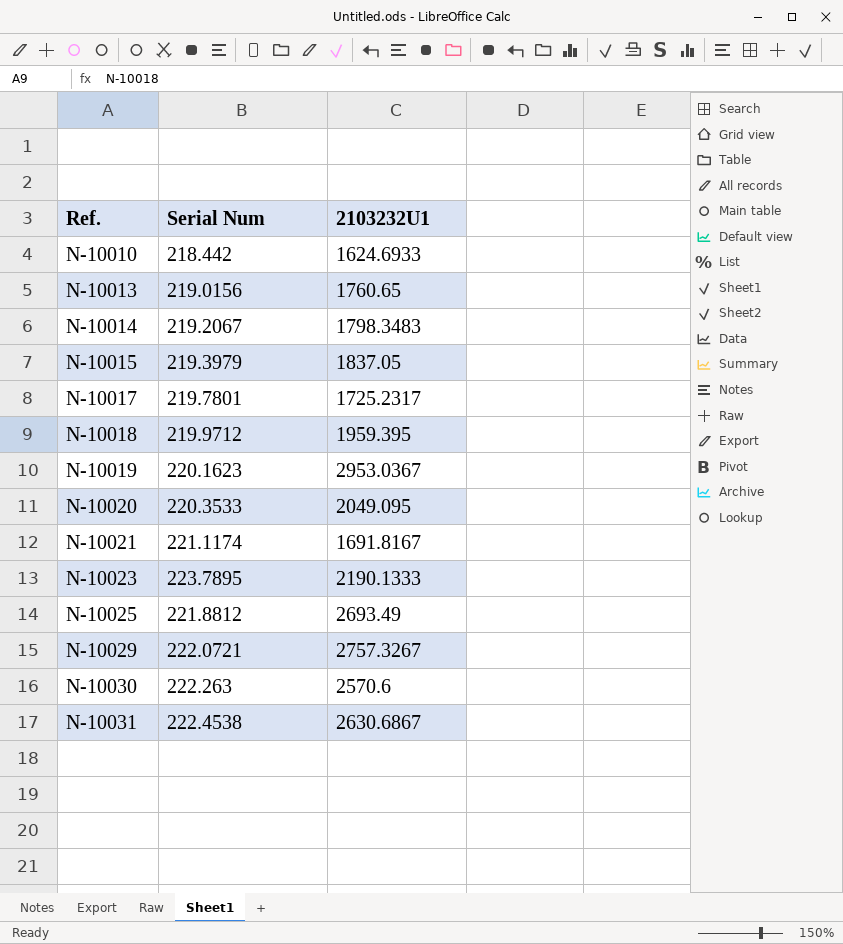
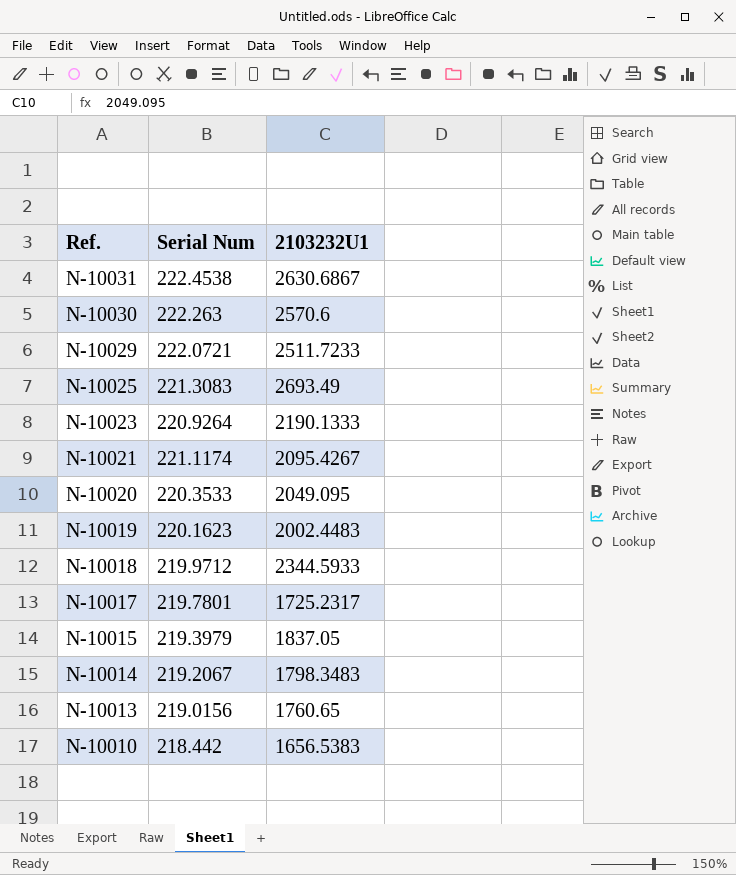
row order: Ref. ascending -> Ref. descending
N-10029 | 2103232U1: 2757.3267 -> 2511.7233
N-10025 | Serial Num: 221.8812 -> 221.3083
N-10023 | Serial Num: 223.7895 -> 220.9264
N-10021 | 2103232U1: 1691.8167 -> 2095.4267
N-10019 | 2103232U1: 2953.0367 -> 2002.4483
N-10018 | 2103232U1: 1959.395 -> 2344.5933
N-10010 | 2103232U1: 1624.6933 -> 1656.5383

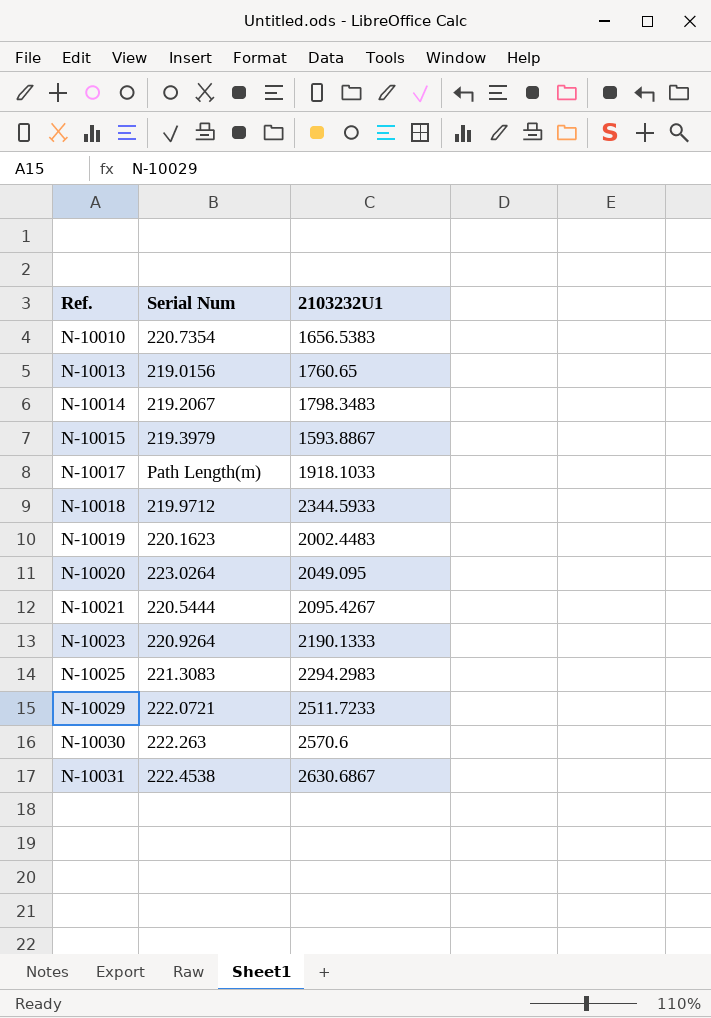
row order: Ref. descending -> Ref. ascending
N-10010 | Serial Num: 218.442 -> 220.7354
N-10015 | 2103232U1: 1837.05 -> 1593.8867
N-10017 | Serial Num: 219.7801 -> Path Length(m)
N-10017 | 2103232U1: 1725.2317 -> 1918.1033
N-10020 | Serial Num: 220.3533 -> 223.0264
N-10021 | Serial Num: 221.1174 -> 220.5444
N-10025 | 2103232U1: 2693.49 -> 2294.2983

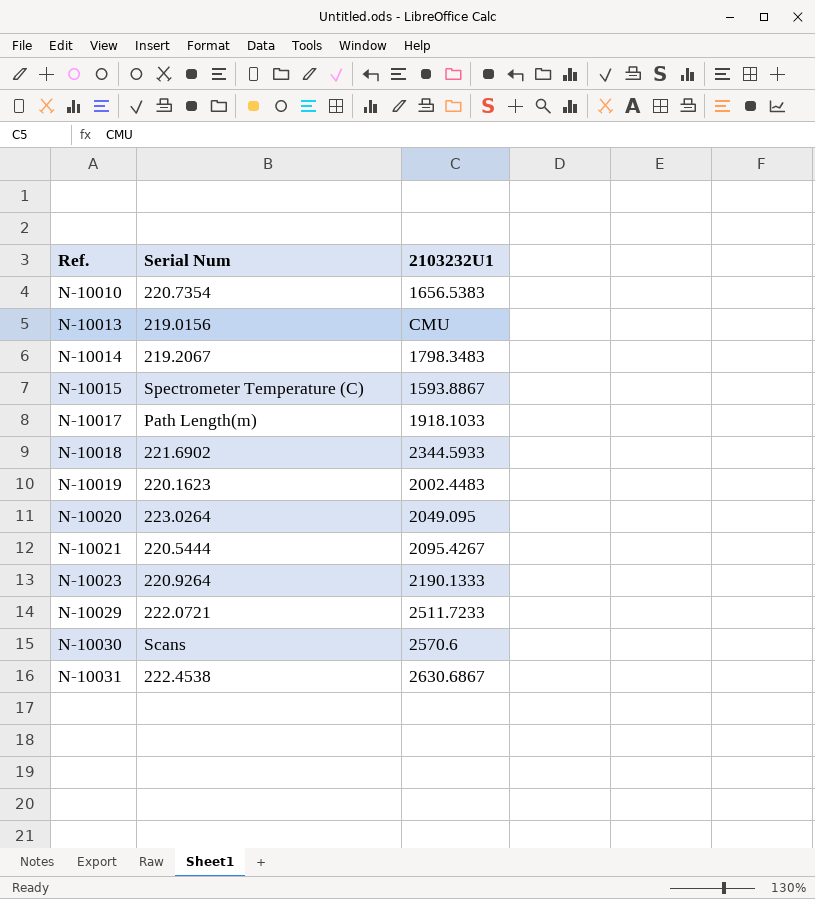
row N-10025: 221.3083 | 2294.2983 -> none
N-10013 | 2103232U1: 1760.65 -> CMU
N-10015 | Serial Num: 219.3979 -> Spectrometer Temperature (C)
N-10018 | Serial Num: 219.9712 -> 221.6902
N-10030 | Serial Num: 222.263 -> Scans

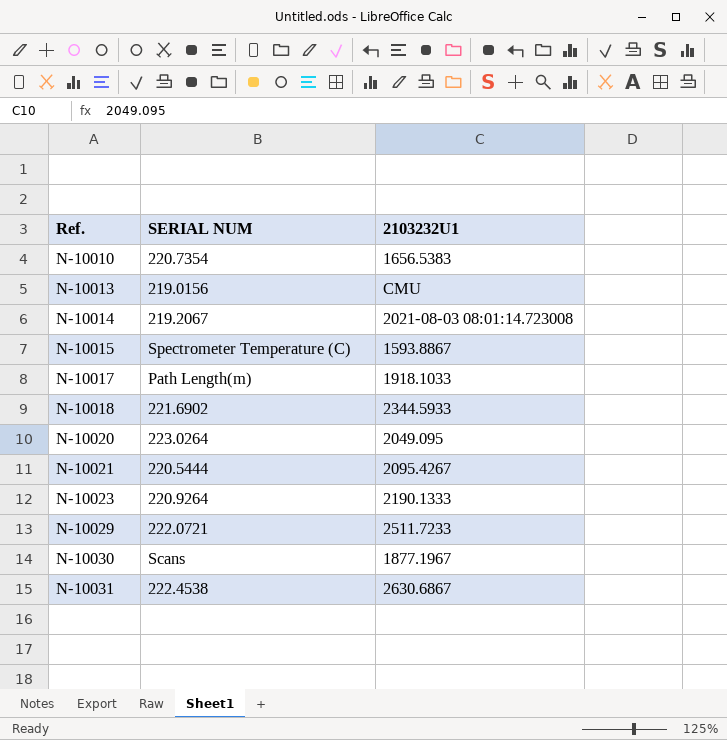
column name: Serial Num -> SERIAL NUM
row N-10019: 220.1623 | 2002.4483 -> none
N-10014 | 2103232U1: 1798.3483 -> 2021-08-03 08:01:14.723008
N-10030 | 2103232U1: 2570.6 -> 1877.1967

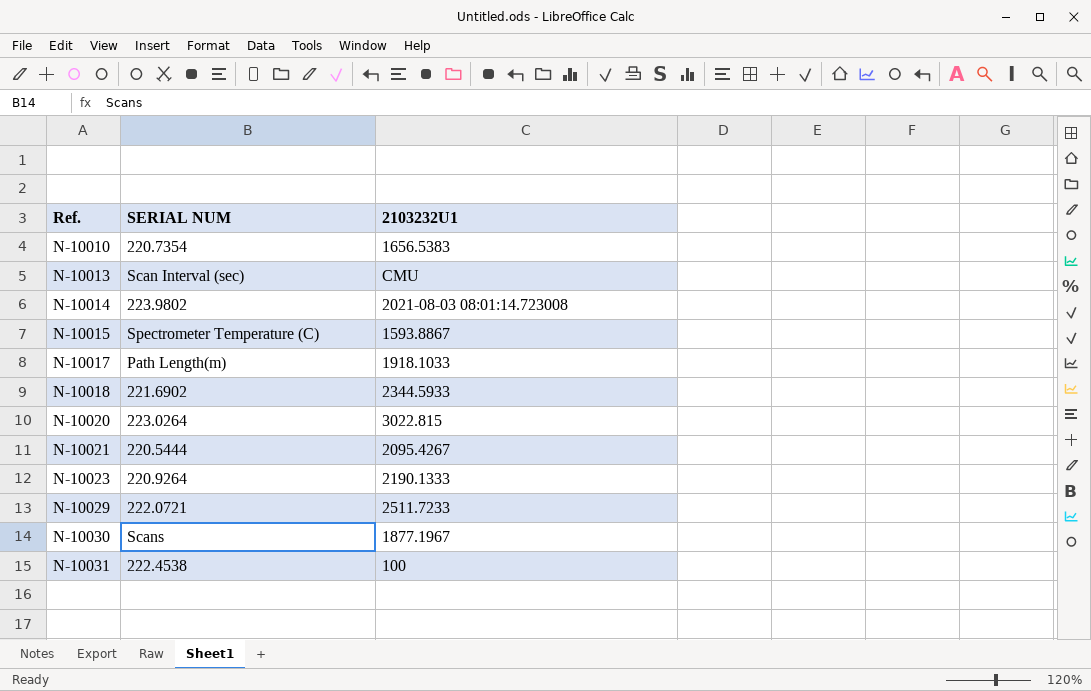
N-10013 | SERIAL NUM: 219.0156 -> Scan Interval (sec)
N-10014 | SERIAL NUM: 219.2067 -> 223.9802
N-10020 | 2103232U1: 2049.095 -> 3022.815
N-10031 | 2103232U1: 2630.6867 -> 100

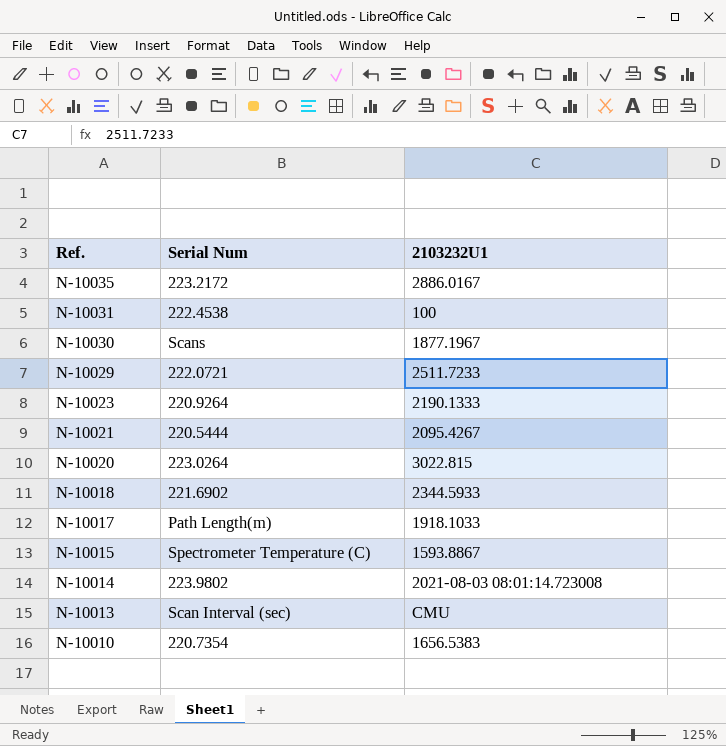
row order: Ref. ascending -> Ref. descending
column name: SERIAL NUM -> Serial Num
row N-10035: none -> 223.2172 | 2886.0167

